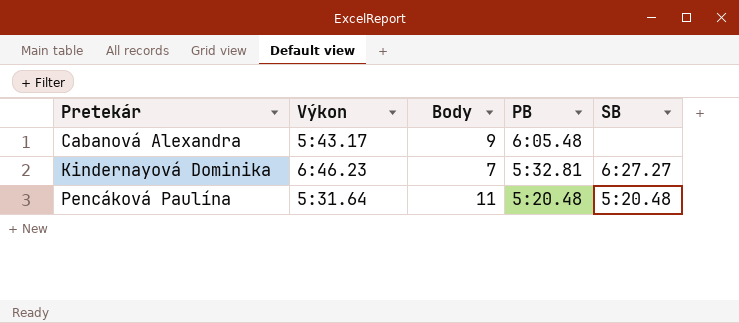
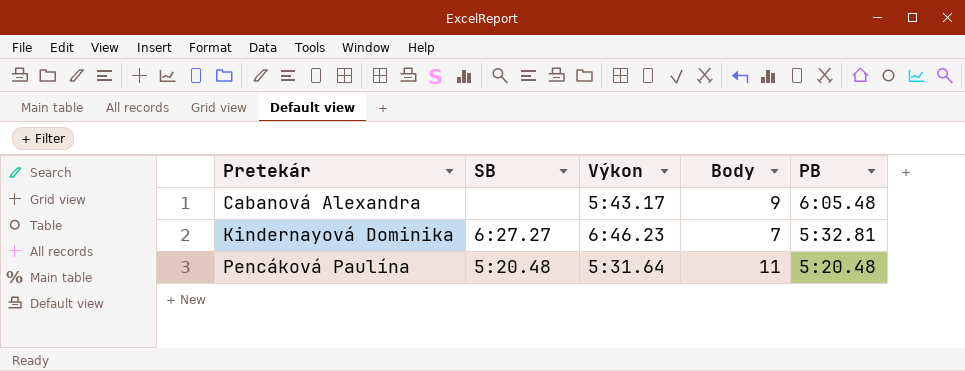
column SB | position: 5 -> 2

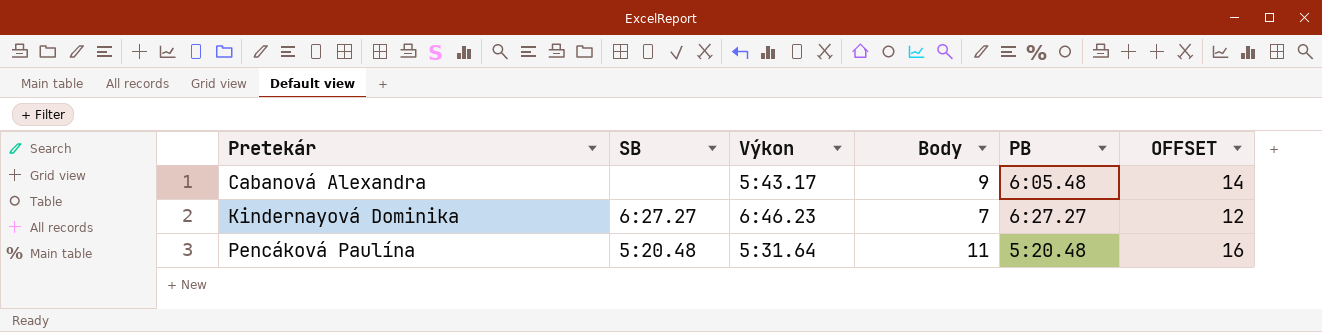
column OFFSET | formula: none -> [Body] + 5
Kindernayová Dominika | PB: 5:32.81 -> 6:27.27

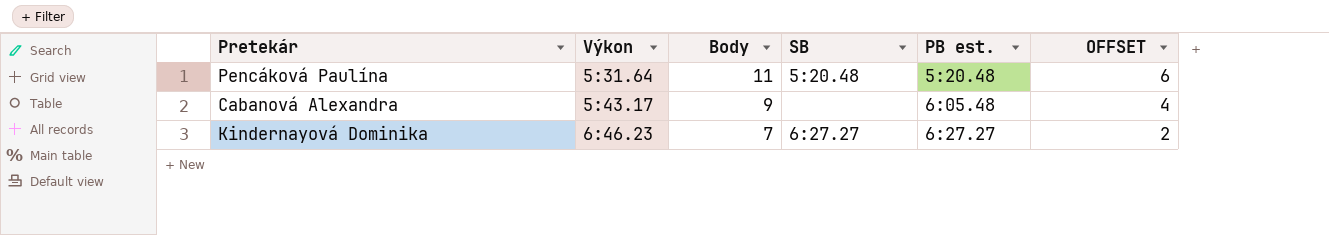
row order: Pretekár ascending -> Výkon ascending
column SB | position: 2 -> 4
column name: PB -> PB est.
column OFFSET | formula: [Body] + 5 -> [Body] - 5

